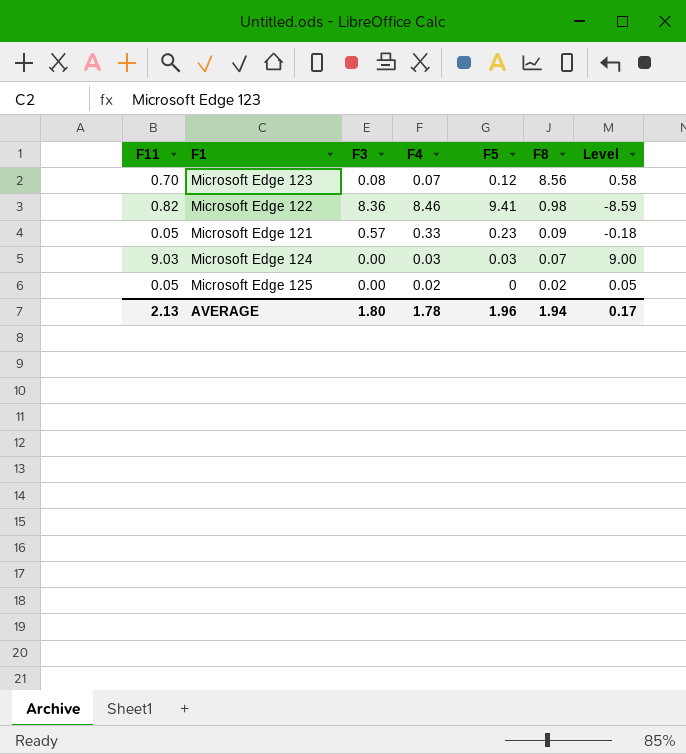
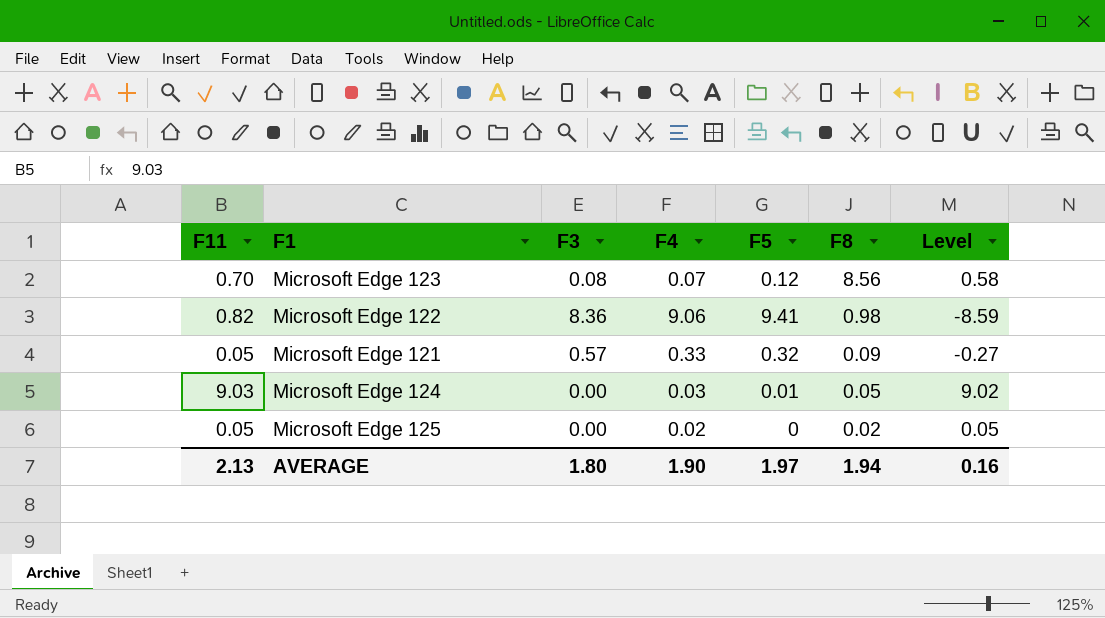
Microsoft Edge 122 | F4: 8.46 -> 9.06
Microsoft Edge 121 | F5: 0.23 -> 0.32
Microsoft Edge 121 | Level: -0.18 -> -0.27
Microsoft Edge 124 | F5: 0.03 -> 0.01
Microsoft Edge 124 | F8: 0.07 -> 0.05
Microsoft Edge 124 | Level: 9.00 -> 9.02
AVERAGE | F4: 1.78 -> 1.90
AVERAGE | F5: 1.96 -> 1.97
AVERAGE | Level: 0.17 -> 0.16

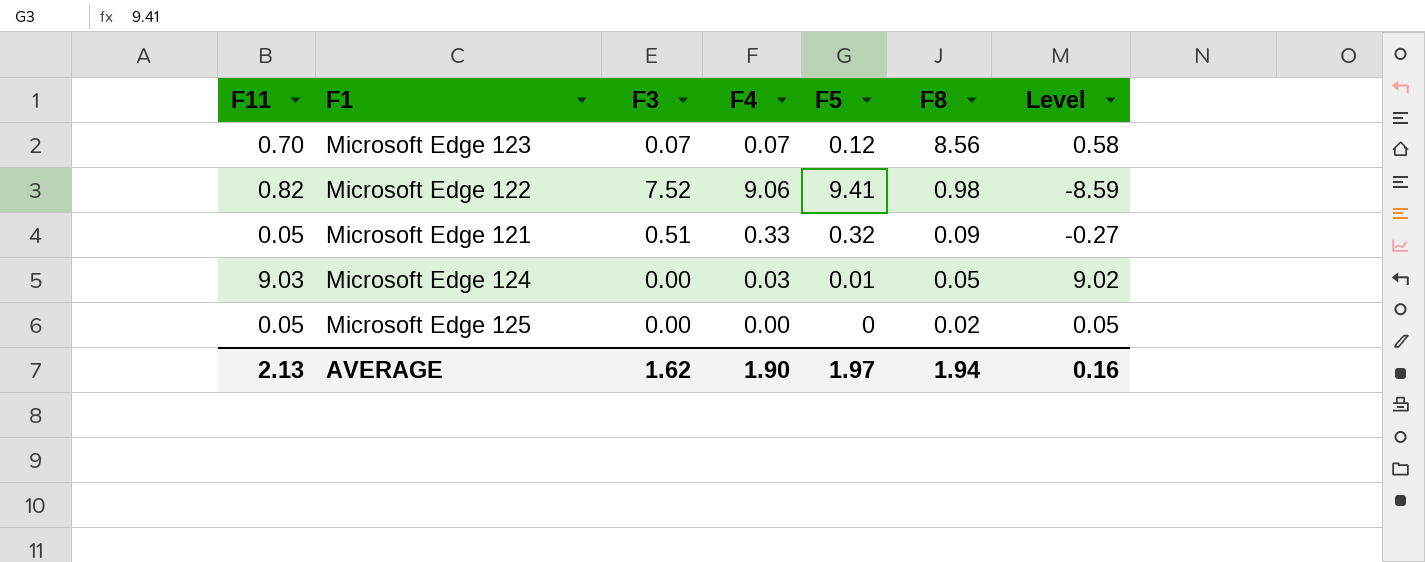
Microsoft Edge 123 | F3: 0.08 -> 0.07
Microsoft Edge 122 | F3: 8.36 -> 7.52
Microsoft Edge 121 | F3: 0.57 -> 0.51
Microsoft Edge 125 | F4: 0.02 -> 0.00
AVERAGE | F3: 1.80 -> 1.62

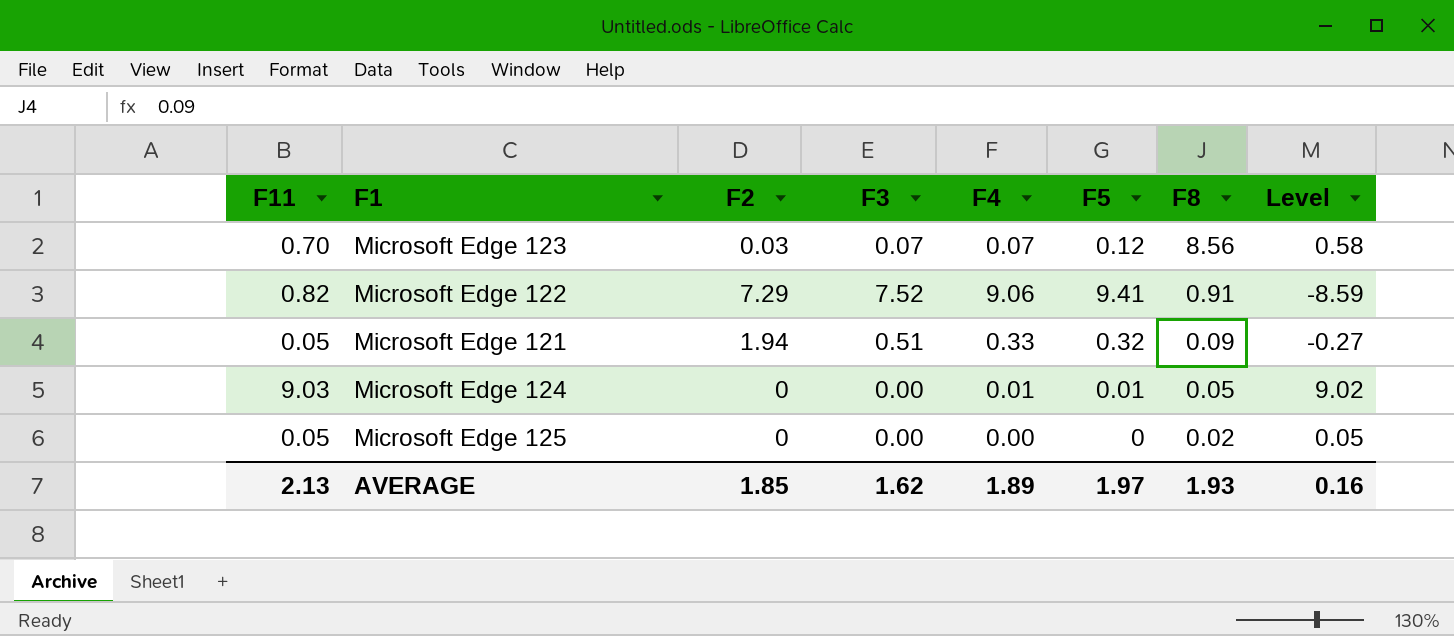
column F2 | position: none -> 3
Microsoft Edge 122 | F8: 0.98 -> 0.91
Microsoft Edge 124 | F4: 0.03 -> 0.01
AVERAGE | F4: 1.90 -> 1.89
AVERAGE | F8: 1.94 -> 1.93

